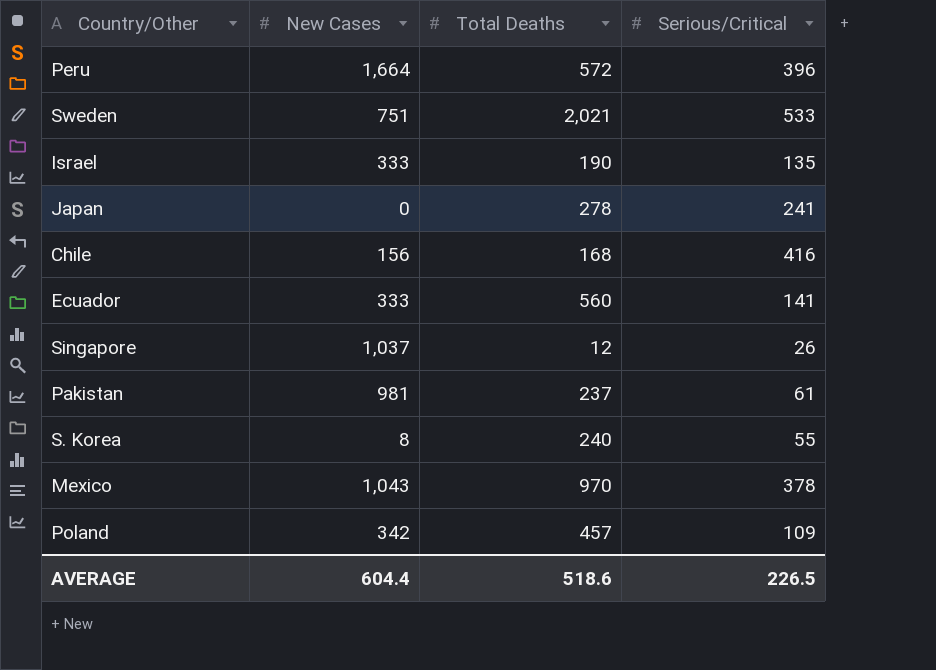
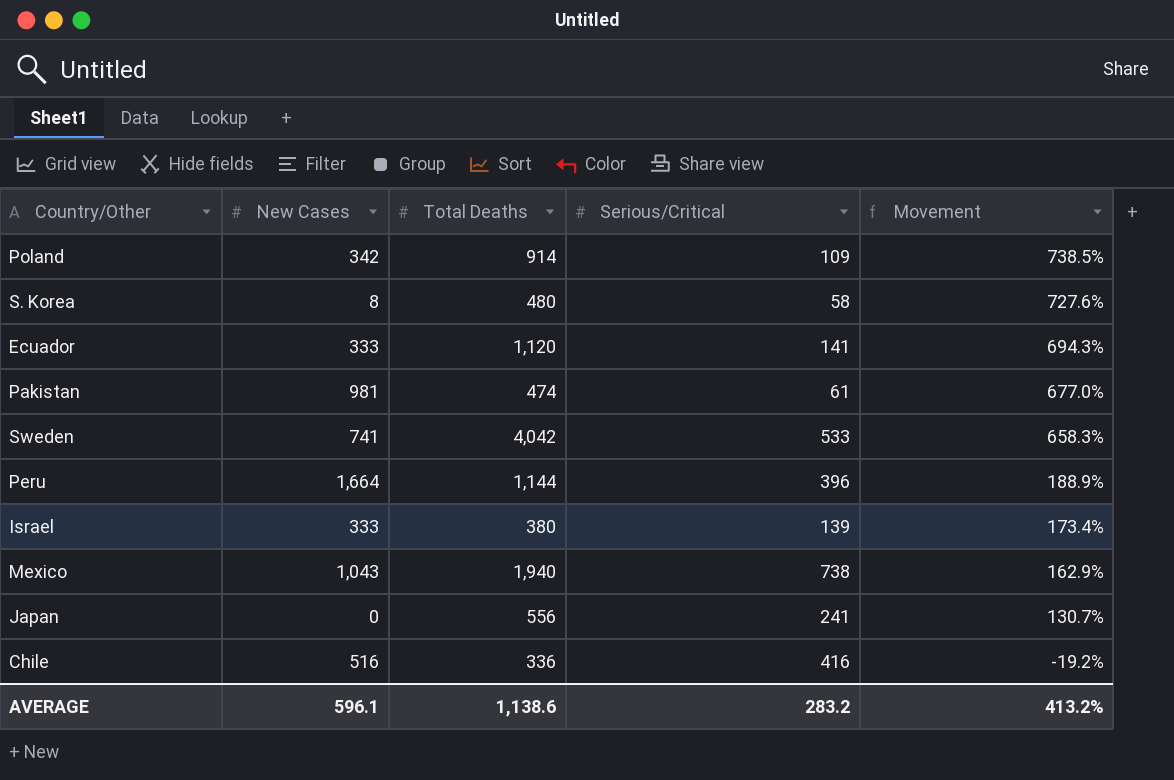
row order: none -> Movement descending
column Movement | formula: none -> ([Total Deaths] - [Serious/Critical]) / [Serious/Critical]
row Singapore: 1,037 | 12 | 26 -> none
Poland | Total Deaths: 457 -> 914
S. Korea | Total Deaths: 240 -> 480
S. Korea | Serious/Critical: 55 -> 58
Ecuador | Total Deaths: 560 -> 1,120
Pakistan | Total Deaths: 237 -> 474
Sweden | New Cases: 751 -> 741
Sweden | Total Deaths: 2,021 -> 4,042
Peru | Total Deaths: 572 -> 1,144
Israel | Total Deaths: 190 -> 380
Israel | Serious/Critical: 135 -> 139
Mexico | Total Deaths: 970 -> 1,940
Mexico | Serious/Critical: 378 -> 738
Japan | Total Deaths: 278 -> 556
Chile | New Cases: 156 -> 516
Chile | Total Deaths: 168 -> 336
AVERAGE | New Cases: 604.4 -> 596.1
AVERAGE | Total Deaths: 518.6 -> 1,138.6
AVERAGE | Serious/Critical: 226.5 -> 283.2

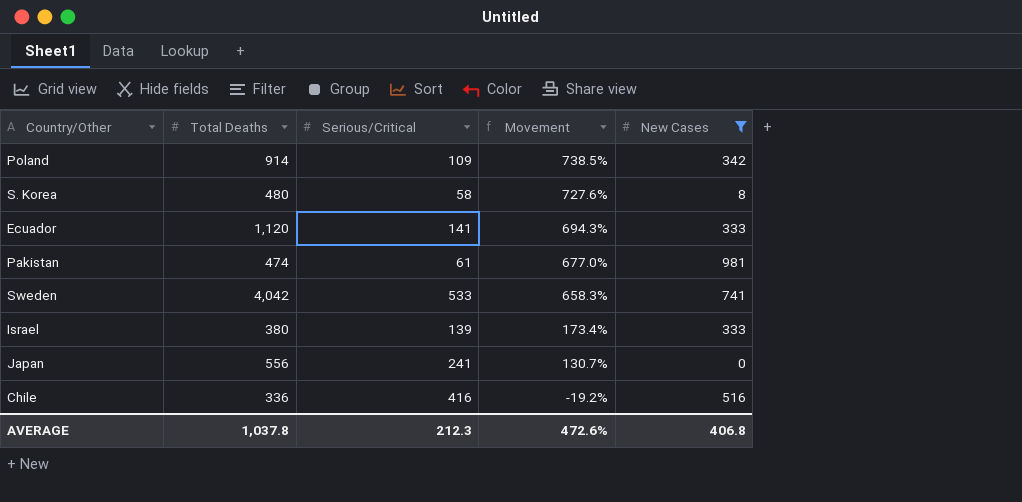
filter: none -> New Cases <= 981
column New Cases | position: 2 -> 5
AVERAGE | Total Deaths: 1,138.6 -> 1,037.8
AVERAGE | Serious/Critical: 283.2 -> 212.3
AVERAGE | Movement: 413.2% -> 472.6%
AVERAGE | New Cases: 596.1 -> 406.8

